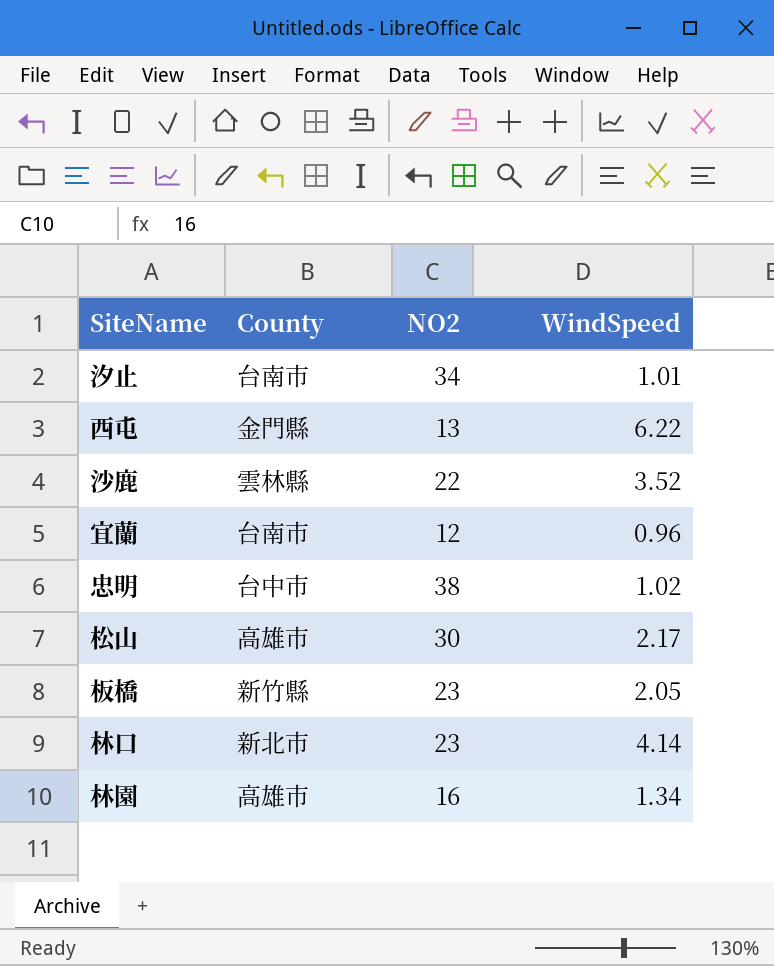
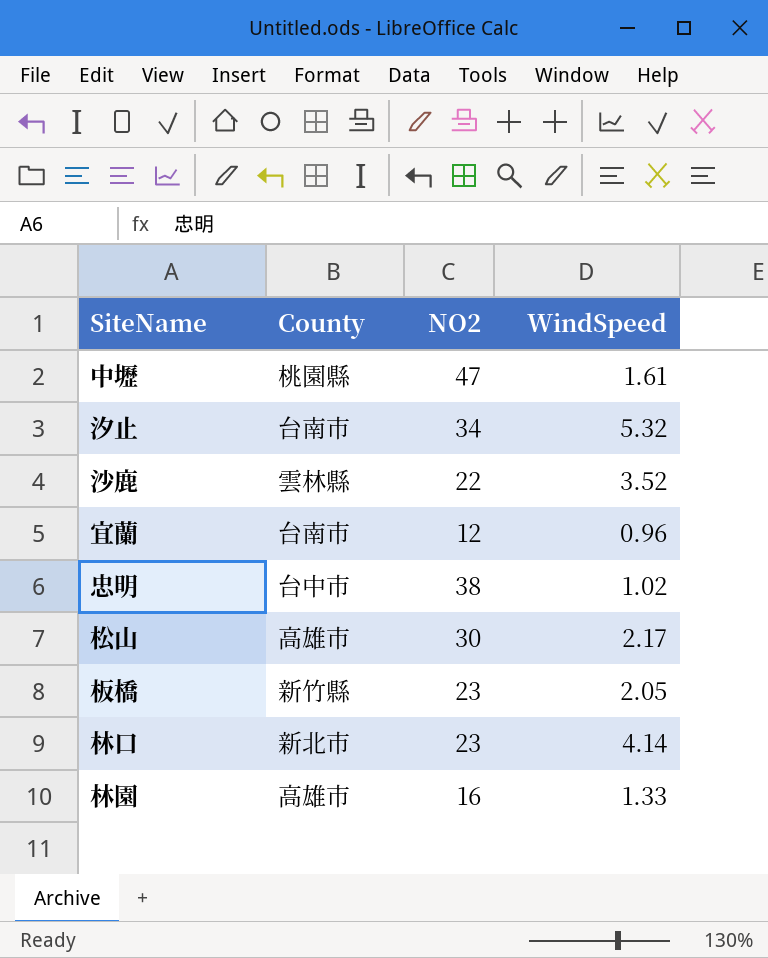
row 西屯: 金門縣 | 13 | 6.22 -> none
row 中壢: none -> 桃園縣 | 47 | 1.61
汐止 | WindSpeed: 1.01 -> 5.32
林園 | WindSpeed: 1.34 -> 1.33

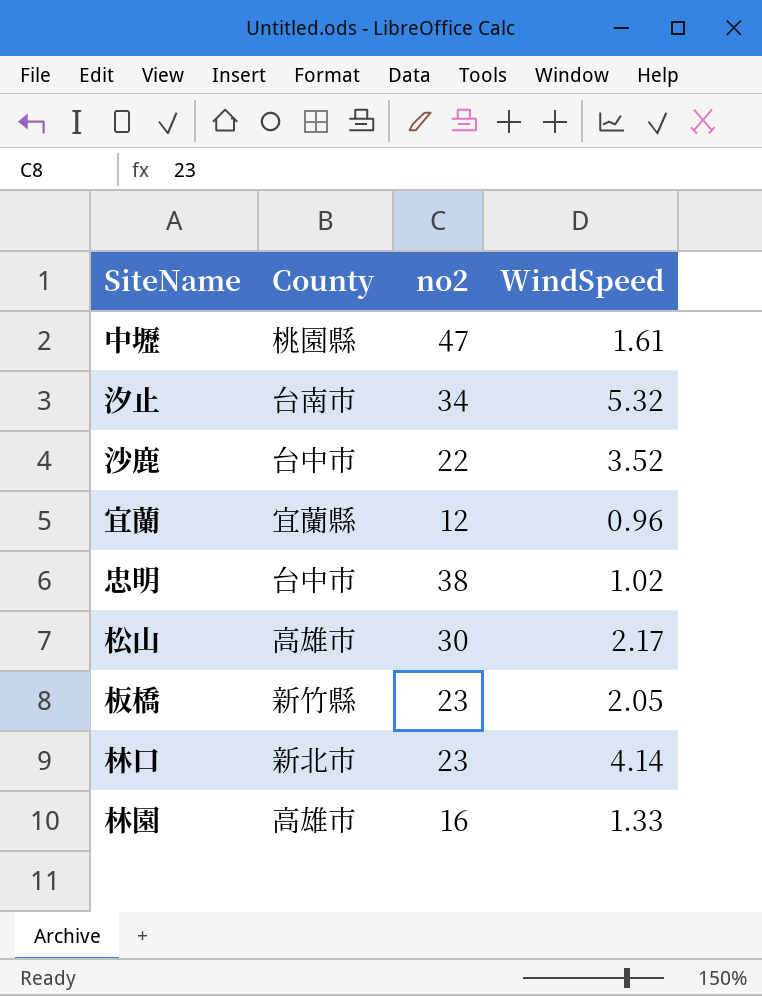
column name: NO2 -> no2
沙鹿 | County: 雲林縣 -> 台中市
宜蘭 | County: 台南市 -> 宜蘭縣

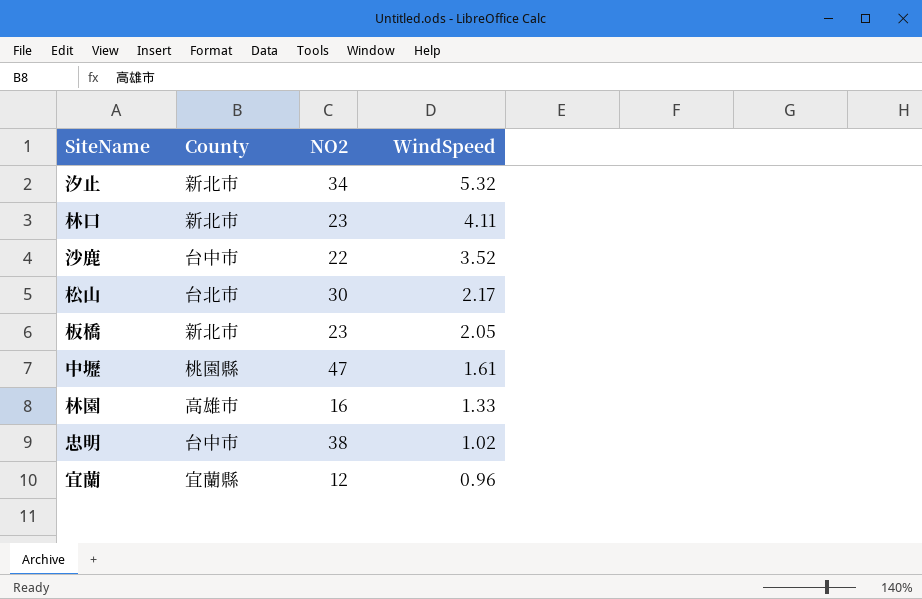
row order: none -> WindSpeed descending
column name: no2 -> NO2
汐止 | County: 台南市 -> 新北市
林口 | WindSpeed: 4.14 -> 4.11
松山 | County: 高雄市 -> 台北市
板橋 | County: 新竹縣 -> 新北市

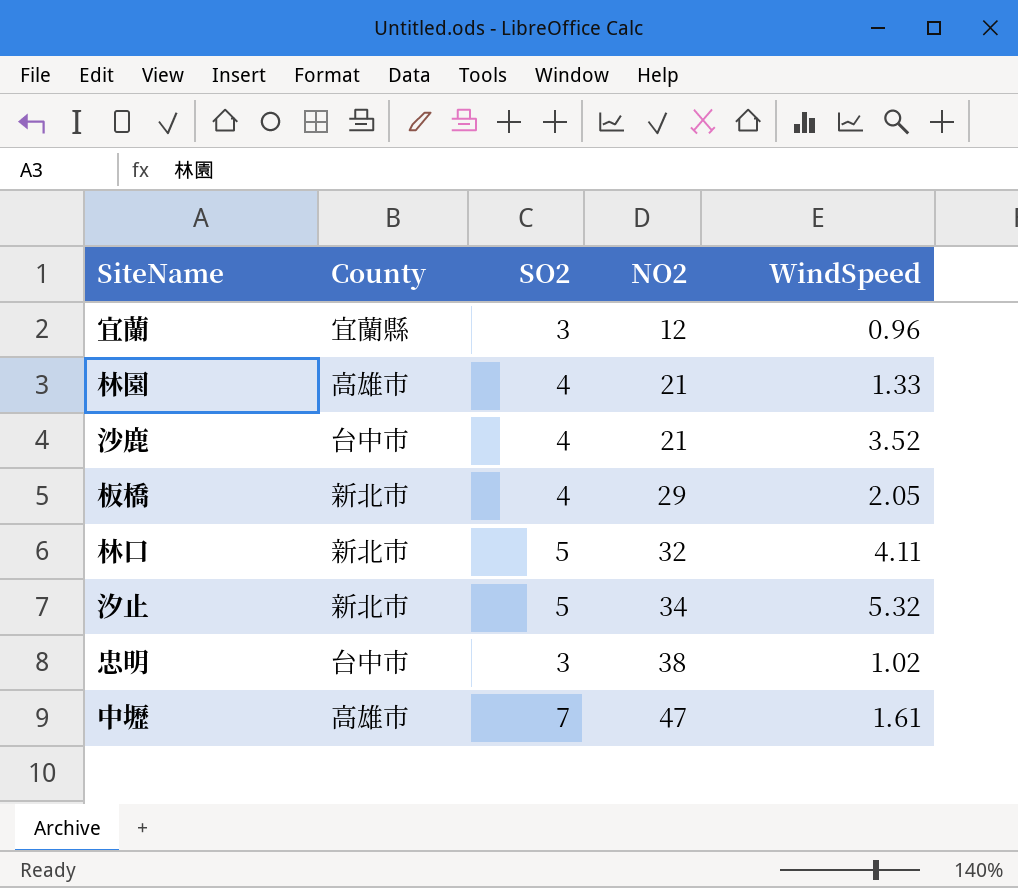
row order: WindSpeed descending -> NO2 ascending
column SO2 | position: none -> 3
row 松山: 台北市 | 30 | 2.17 -> none
林園 | NO2: 16 -> 21
沙鹿 | NO2: 22 -> 21
板橋 | NO2: 23 -> 29
林口 | NO2: 23 -> 32
中壢 | County: 桃園縣 -> 高雄市

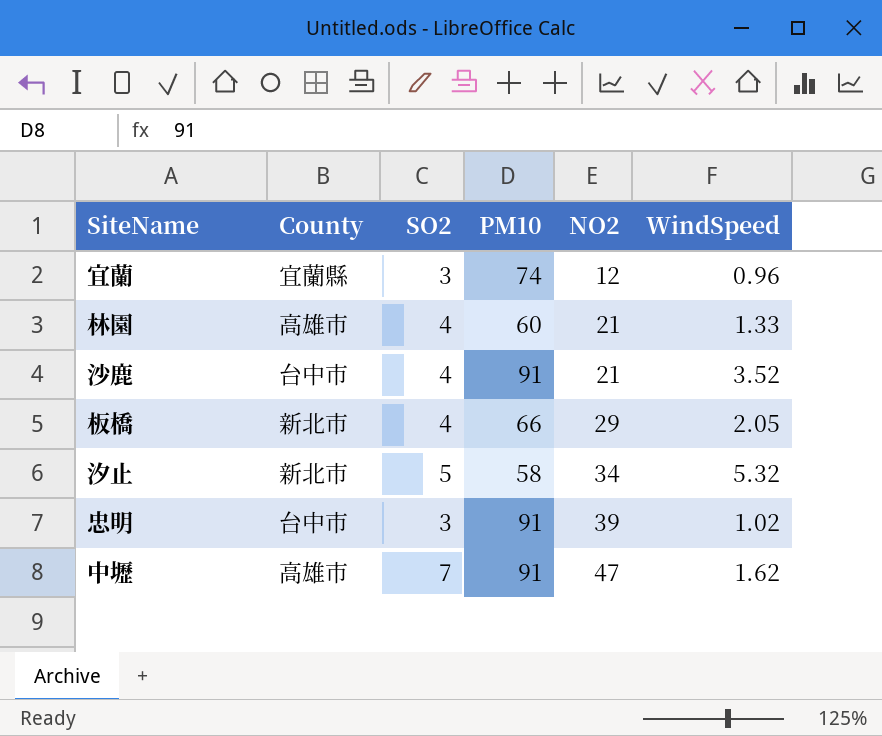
column PM10 | position: none -> 4
row 林口: 新北市 | 5 | 32 | 4.11 -> none
忠明 | NO2: 38 -> 39
中壢 | WindSpeed: 1.61 -> 1.62

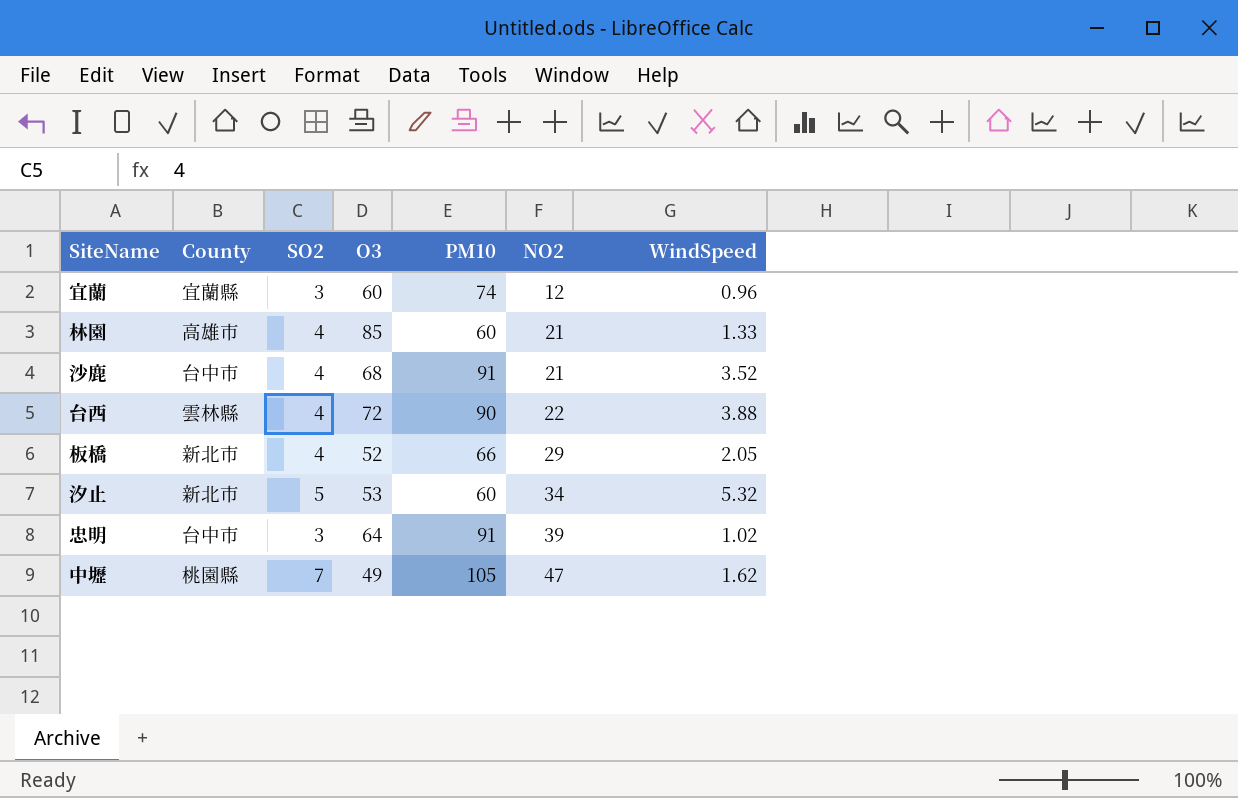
column O3 | position: none -> 4
row 台西: none -> 雲林縣 | 4 | 72 | 90 | 22 | 3.88
汐止 | PM10: 58 -> 60
中壢 | County: 高雄市 -> 桃園縣
中壢 | PM10: 91 -> 105

